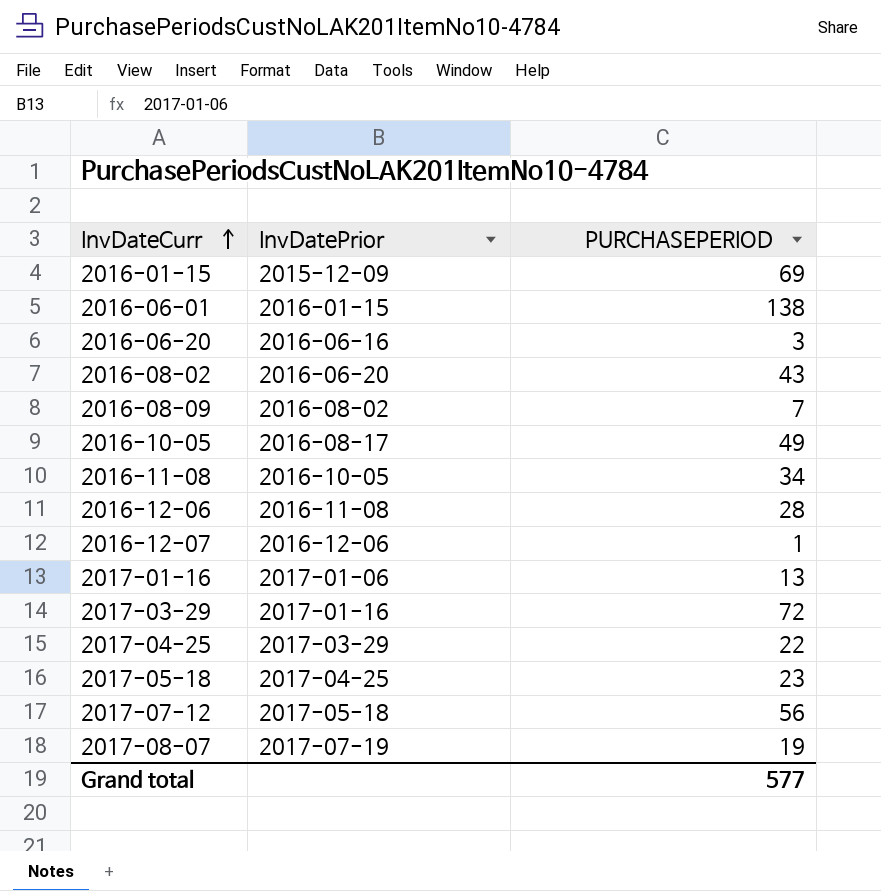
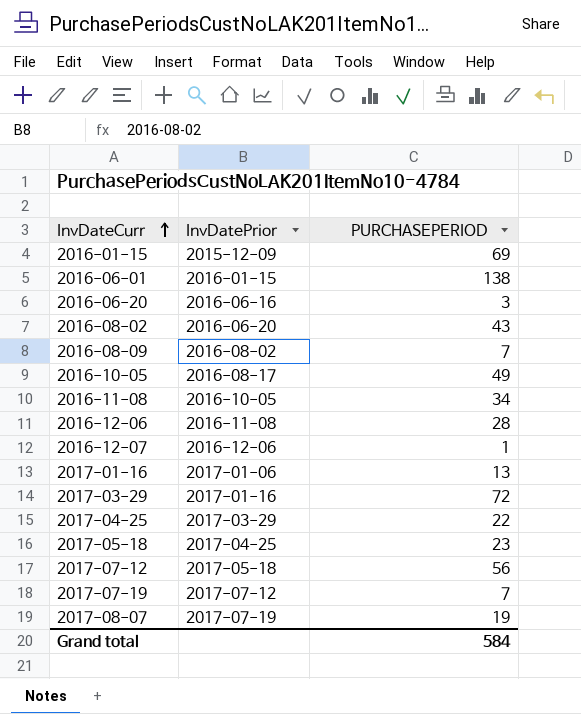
row 2017-07-19: none -> 2017-07-12 | 7
Grand total | PURCHASEPERIOD: 577 -> 584

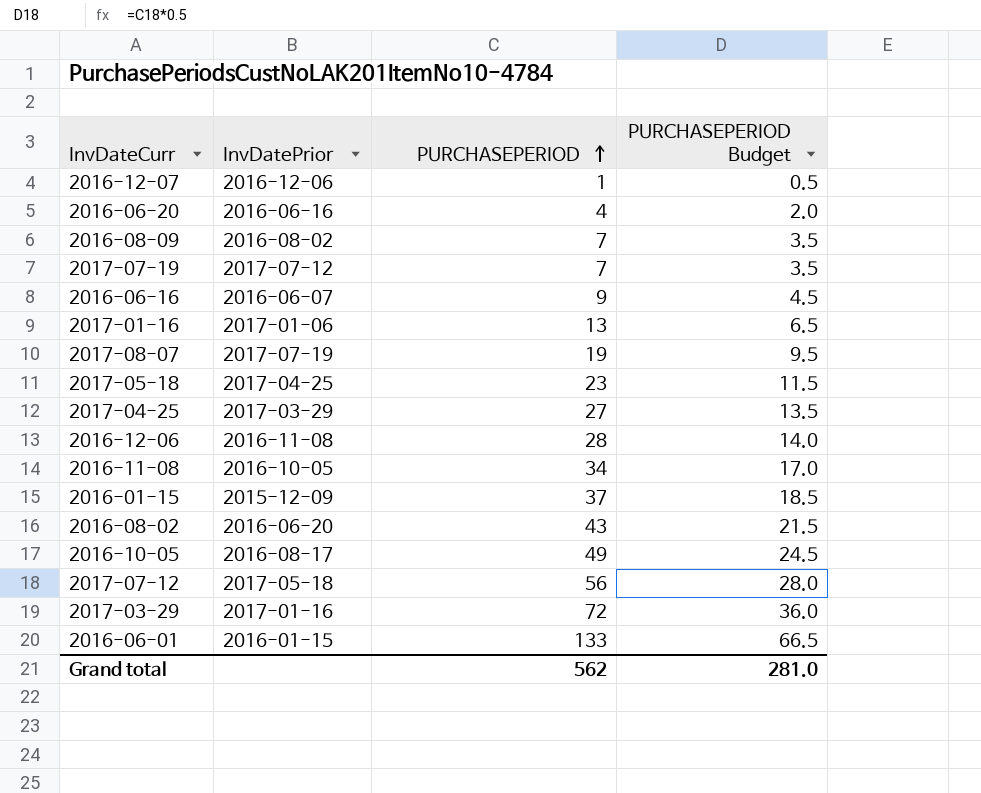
row order: InvDateCurr ascending -> PURCHASEPERIOD ascending
column PURCHASEPERIOD Budget | formula: none -> [PURCHASEPERIOD] * 0.5
2016-06-20 | PURCHASEPERIOD: 3 -> 4
row 2016-06-16: none -> 2016-06-07 | 9 | 4.5
2017-04-25 | PURCHASEPERIOD: 22 -> 27
2016-01-15 | PURCHASEPERIOD: 69 -> 37
2016-06-01 | PURCHASEPERIOD: 138 -> 133
Grand total | PURCHASEPERIOD: 584 -> 562

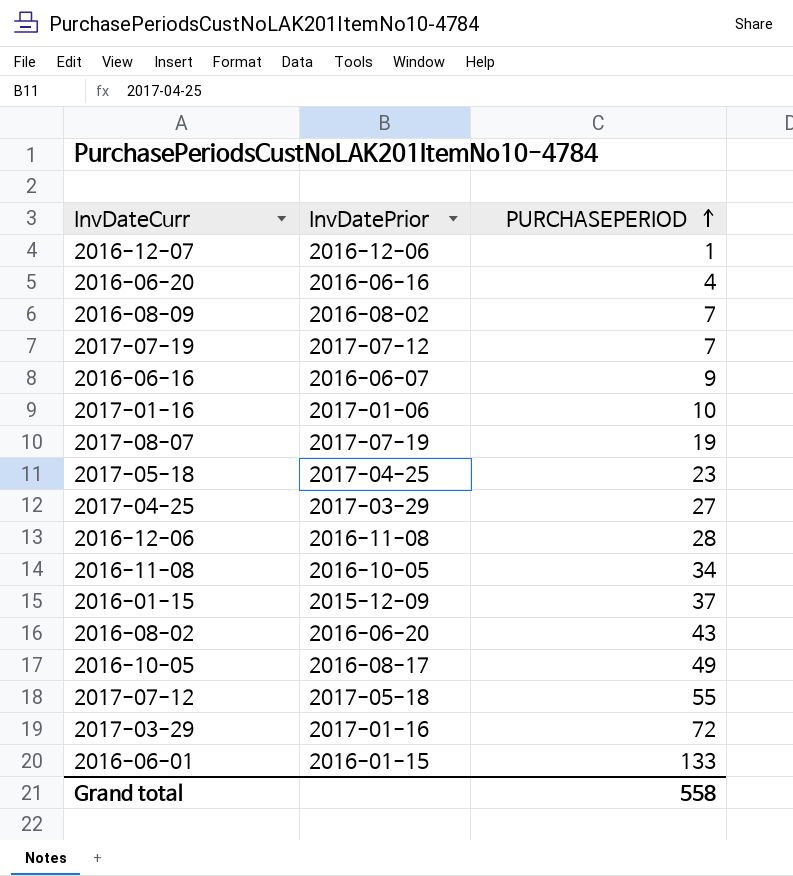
column PURCHASEPERIOD Budget | formula: [PURCHASEPERIOD] * 0.5 -> none
2017-01-16 | PURCHASEPERIOD: 13 -> 10
2017-07-12 | PURCHASEPERIOD: 56 -> 55
Grand total | PURCHASEPERIOD: 562 -> 558

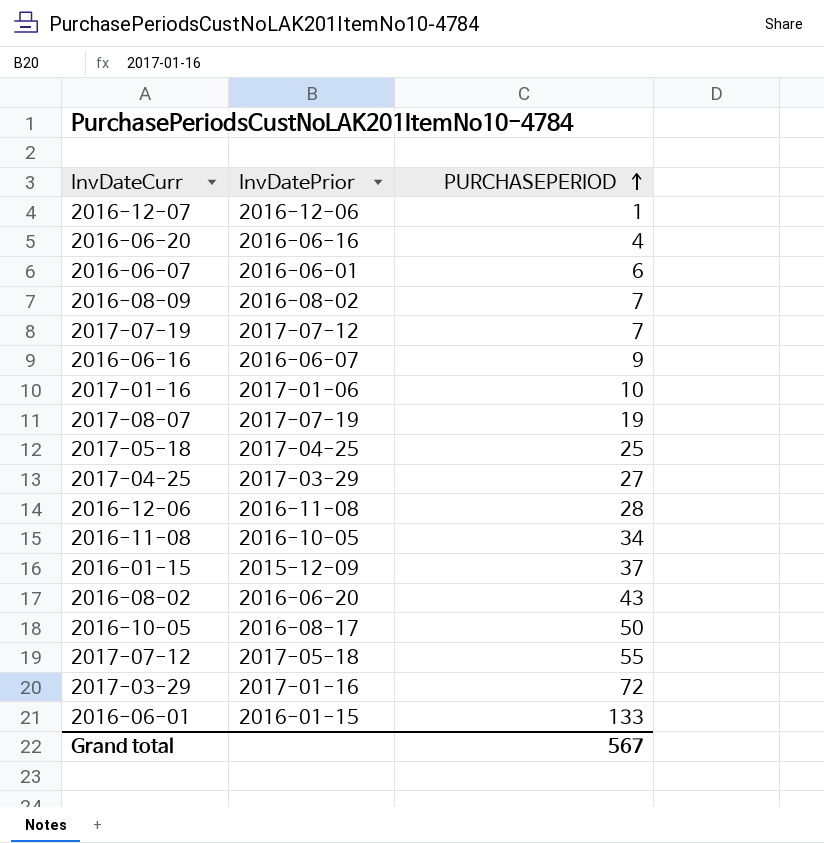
row 2016-06-07: none -> 2016-06-01 | 6
2017-05-18 | PURCHASEPERIOD: 23 -> 25
2016-10-05 | PURCHASEPERIOD: 49 -> 50
Grand total | PURCHASEPERIOD: 558 -> 567

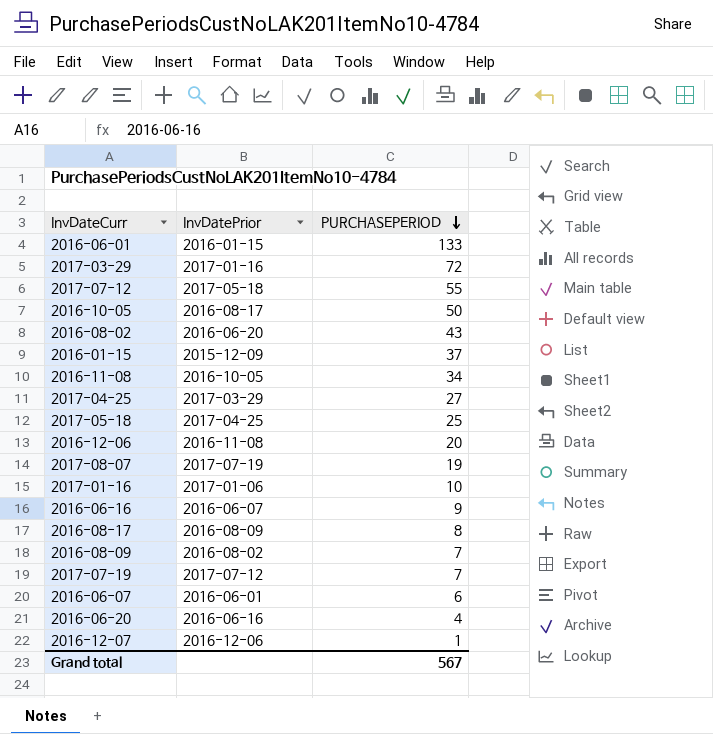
row order: PURCHASEPERIOD ascending -> PURCHASEPERIOD descending
2016-12-06 | PURCHASEPERIOD: 28 -> 20
row 2016-08-17: none -> 2016-08-09 | 8

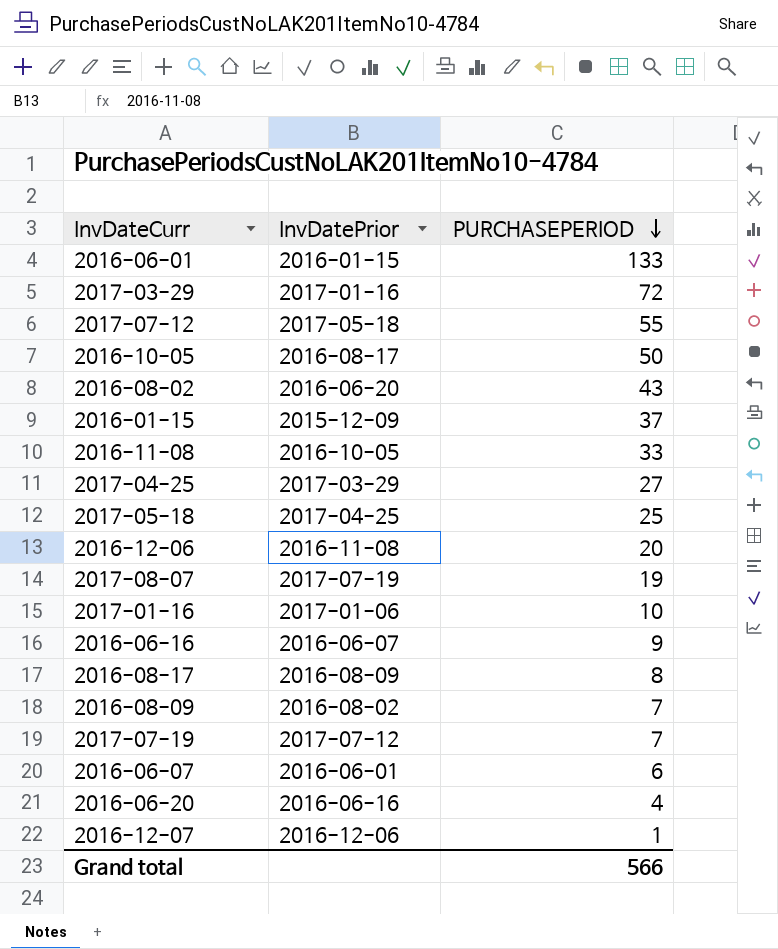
2016-11-08 | PURCHASEPERIOD: 34 -> 33
Grand total | PURCHASEPERIOD: 567 -> 566

